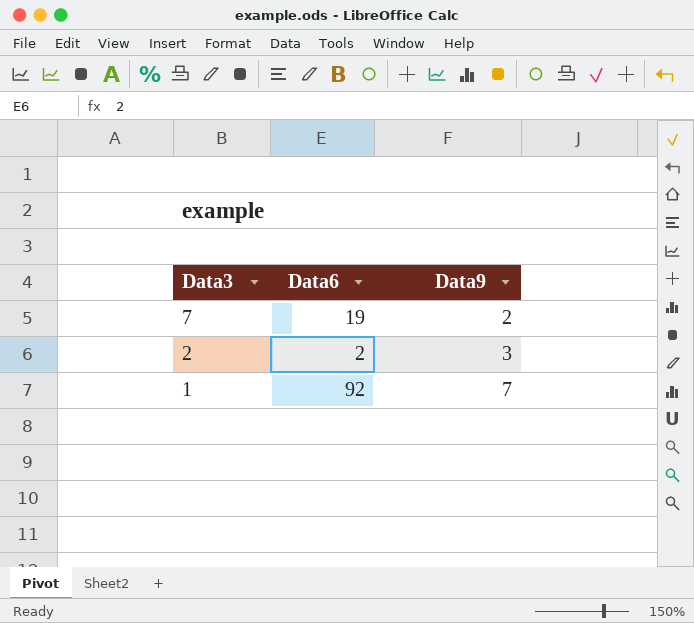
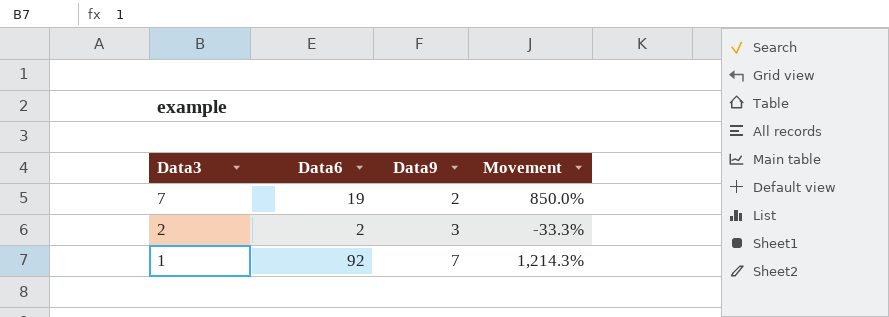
column Movement | formula: none -> ([Data6] - [Data9]) / [Data9]

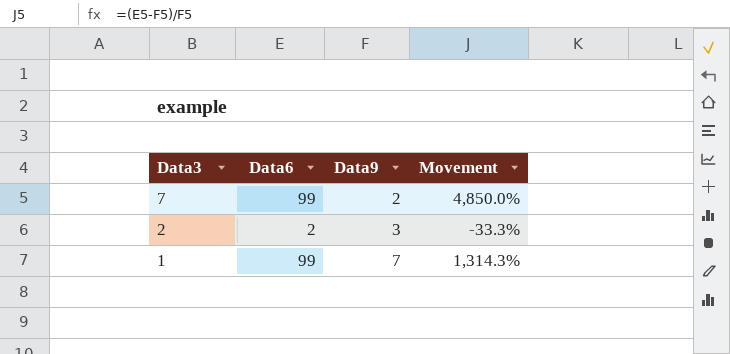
7 | Data6: 19 -> 99
7 | Movement: 850.0% -> 4,850.0%
1 | Data6: 92 -> 99
1 | Movement: 1,214.3% -> 1,314.3%

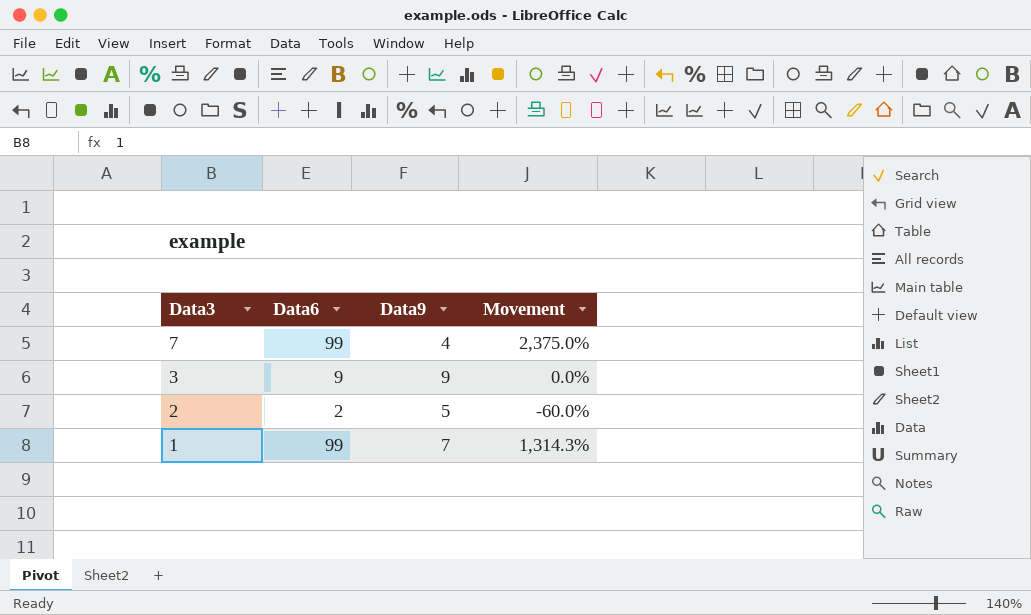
7 | Data9: 2 -> 4
7 | Movement: 4,850.0% -> 2,375.0%
row 3: none -> 9 | 9 | 0.0%
2 | Data9: 3 -> 5
2 | Movement: -33.3% -> -60.0%

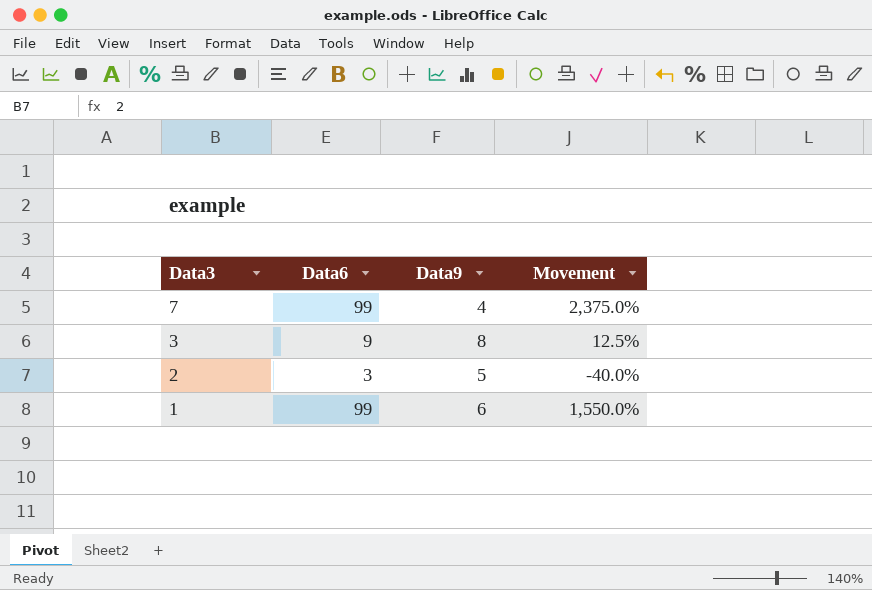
3 | Data9: 9 -> 8
3 | Movement: 0.0% -> 12.5%
2 | Data6: 2 -> 3
2 | Movement: -60.0% -> -40.0%
1 | Data9: 7 -> 6
1 | Movement: 1,314.3% -> 1,550.0%

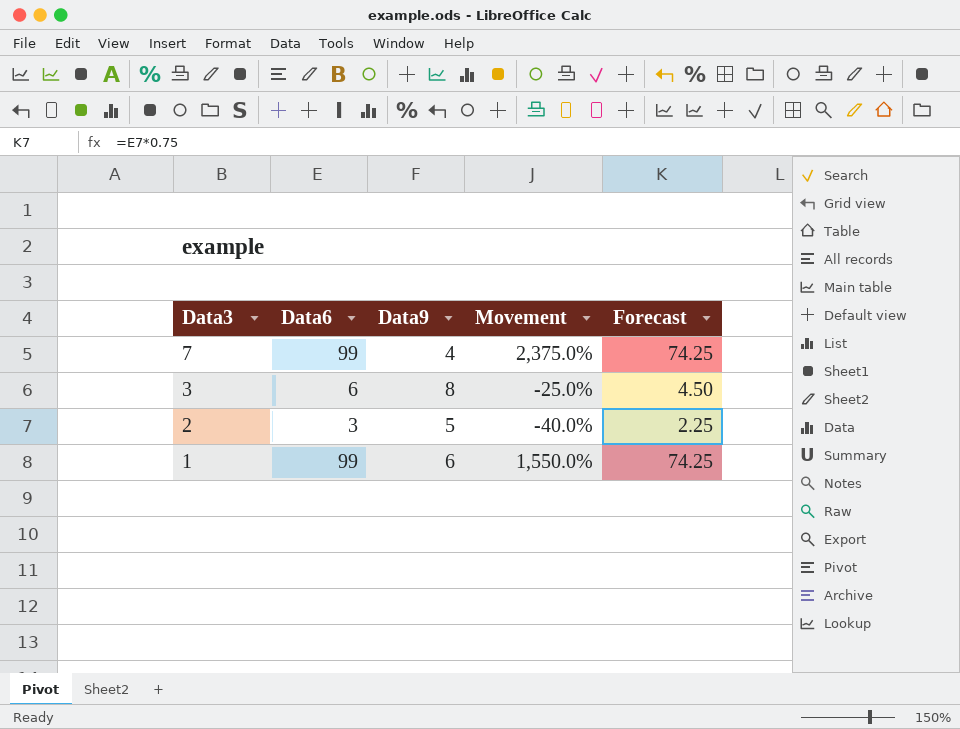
column Forecast | formula: none -> [Data6] * 0.75
3 | Data6: 9 -> 6
3 | Movement: 12.5% -> -25.0%

